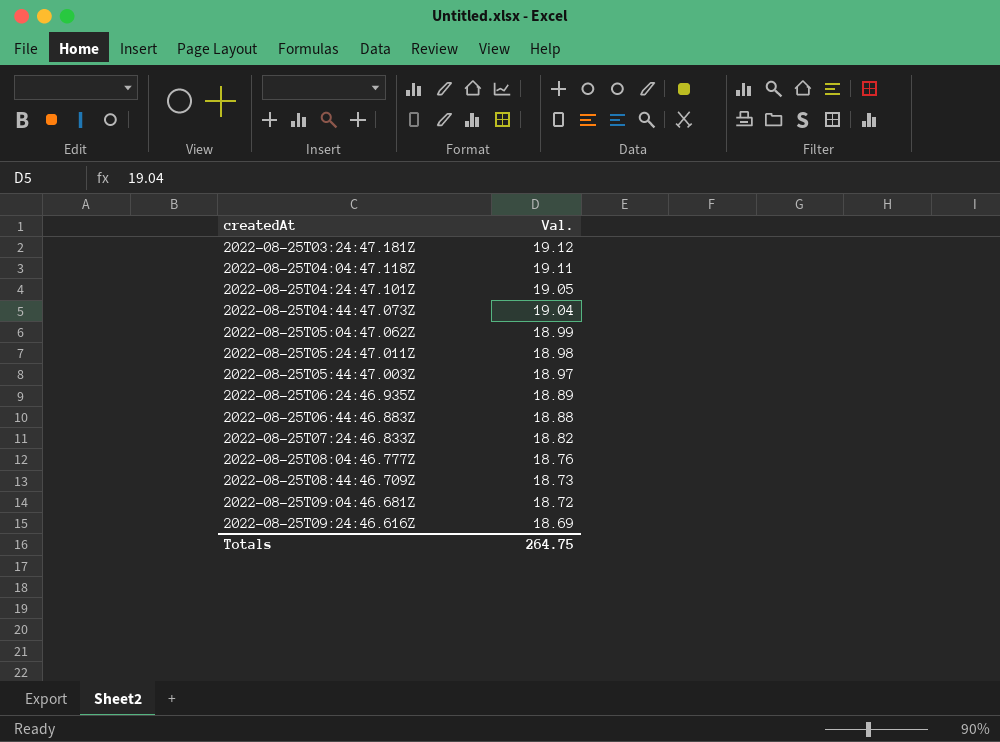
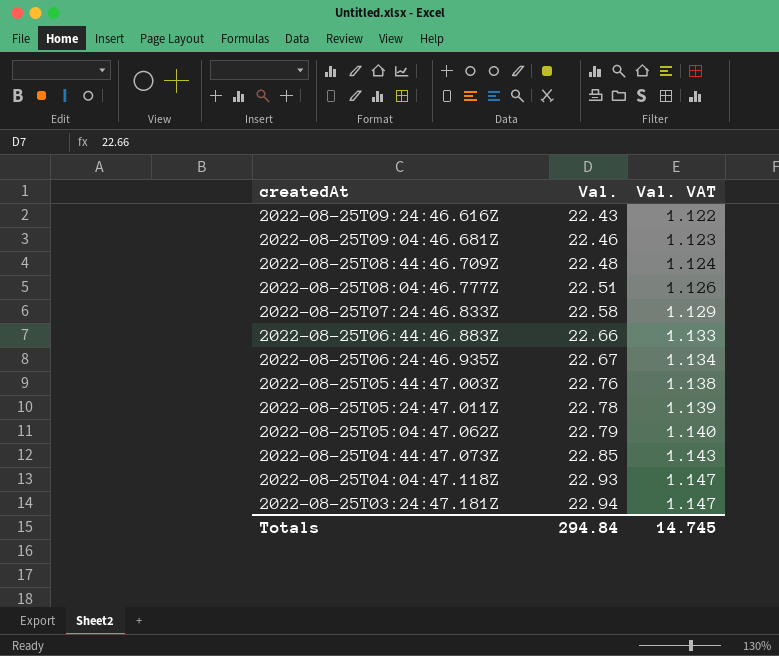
row order: createdAt ascending -> createdAt descending
column Val. VAT | formula: none -> [Val.] * 0.05
row 2022-08-25T04:24:47.101Z: 19.05 -> none
2022-08-25T09:24:46.616Z | Val.: 18.69 -> 22.43
2022-08-25T09:04:46.681Z | Val.: 18.72 -> 22.46
2022-08-25T08:44:46.709Z | Val.: 18.73 -> 22.48
2022-08-25T08:04:46.777Z | Val.: 18.76 -> 22.51
2022-08-25T07:24:46.833Z | Val.: 18.82 -> 22.58
2022-08-25T06:44:46.883Z | Val.: 18.88 -> 22.66
2022-08-25T06:24:46.935Z | Val.: 18.89 -> 22.67
2022-08-25T05:44:47.003Z | Val.: 18.97 -> 22.76
2022-08-25T05:24:47.011Z | Val.: 18.98 -> 22.78
2022-08-25T05:04:47.062Z | Val.: 18.99 -> 22.79
2022-08-25T04:44:47.073Z | Val.: 19.04 -> 22.85
2022-08-25T04:04:47.118Z | Val.: 19.11 -> 22.93
2022-08-25T03:24:47.181Z | Val.: 19.12 -> 22.94
Totals | Val.: 264.75 -> 294.84

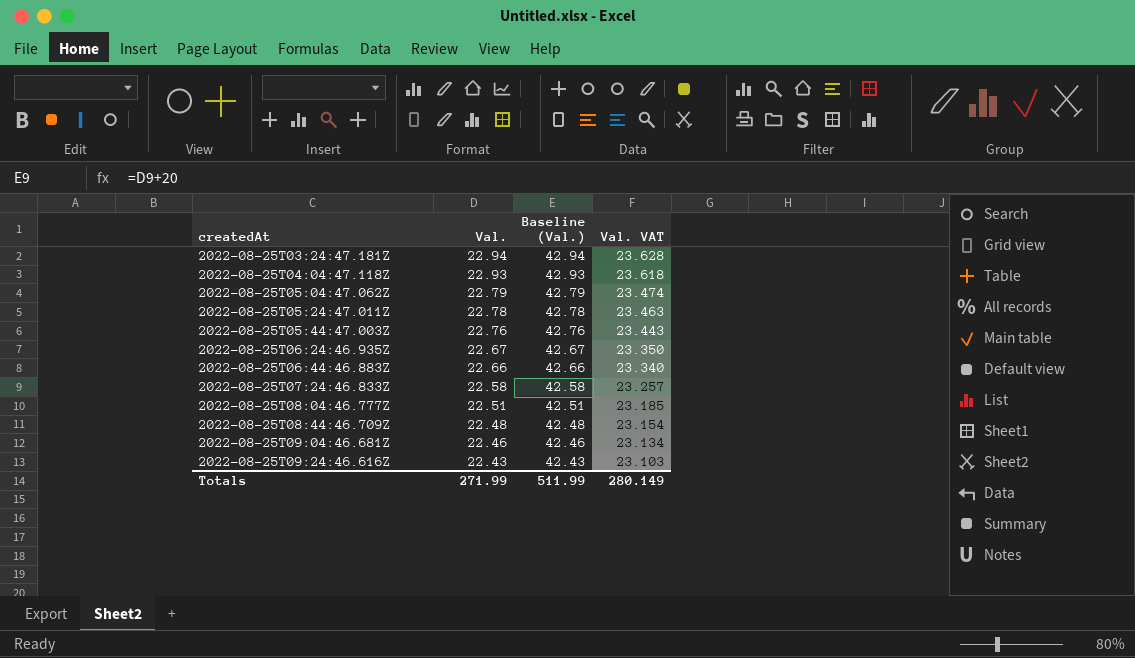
row order: createdAt descending -> createdAt ascending
column Baseline (Val.) | formula: none -> [Val.] + 20
column Val. VAT | formula: [Val.] * 0.05 -> [Val.] * 1.03
row 2022-08-25T04:44:47.073Z: 22.85 | 1.143 -> none
Totals | Val.: 294.84 -> 271.99
Totals | Val. VAT: 14.745 -> 280.149

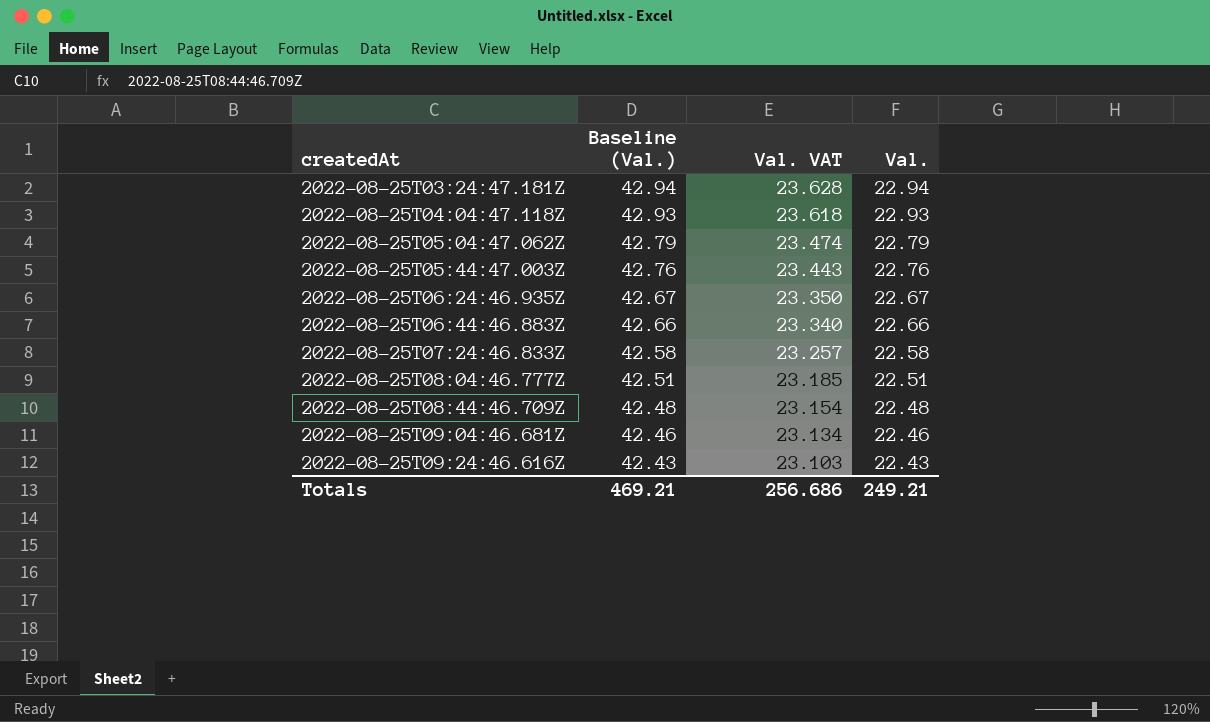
column Val. | position: 2 -> 4
row 2022-08-25T05:24:47.011Z: 22.78 | 42.78 | 23.463 -> none
Totals | Baseline (Val.): 511.99 -> 469.21
Totals | Val. VAT: 280.149 -> 256.686
Totals | Val.: 271.99 -> 249.21

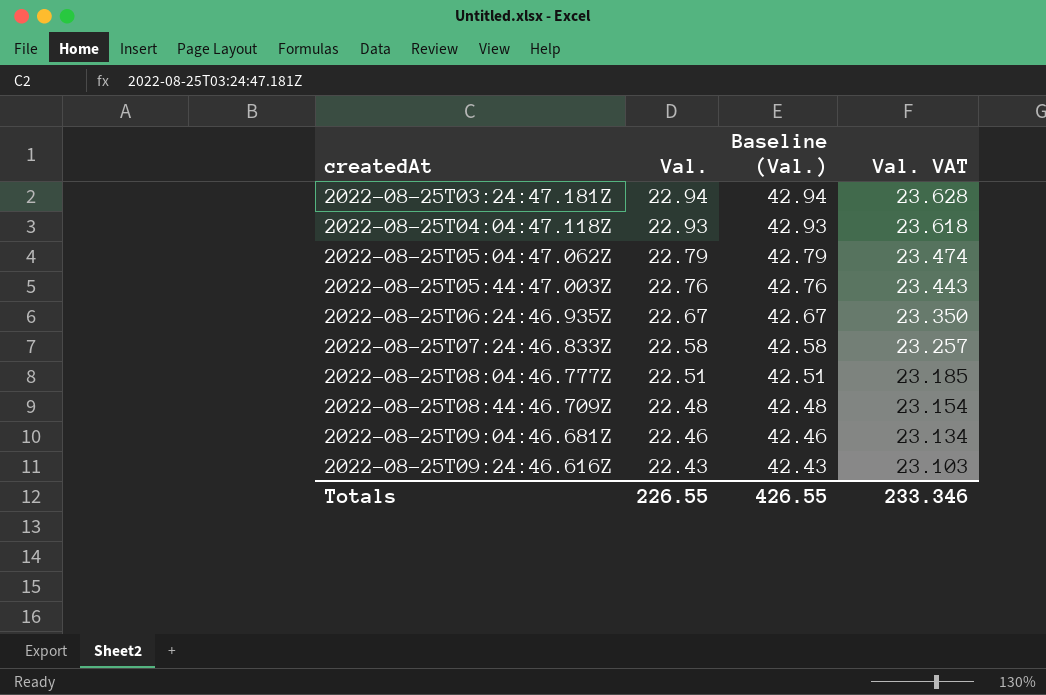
column Val. | position: 4 -> 2
row 2022-08-25T06:44:46.883Z: 42.66 | 23.340 | 22.66 -> none
Totals | Val.: 249.21 -> 226.55
Totals | Baseline (Val.): 469.21 -> 426.55
Totals | Val. VAT: 256.686 -> 233.346

